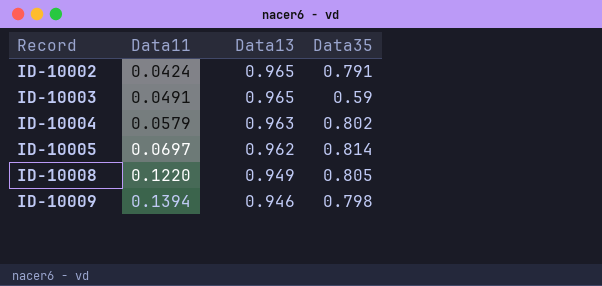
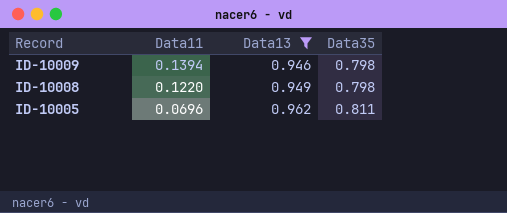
filter: none -> Data13 <= 0.962
row order: Record ascending -> Record descending
ID-10008 | Data35: 0.805 -> 0.798
ID-10005 | Data11: 0.0697 -> 0.0696
ID-10005 | Data35: 0.814 -> 0.811

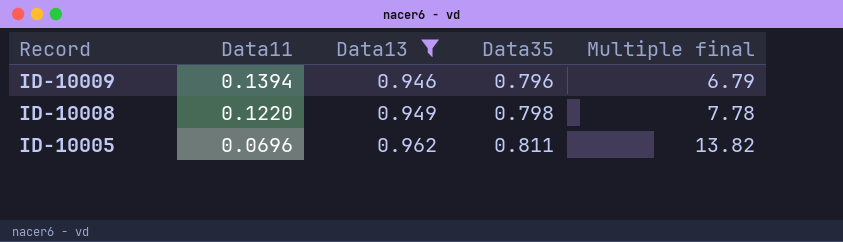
column Multiple final | formula: none -> [Data13] / [Data11]
ID-10009 | Data35: 0.798 -> 0.796

